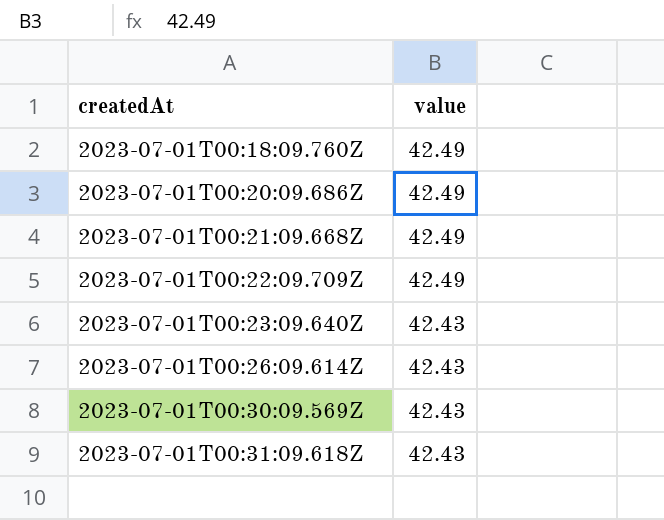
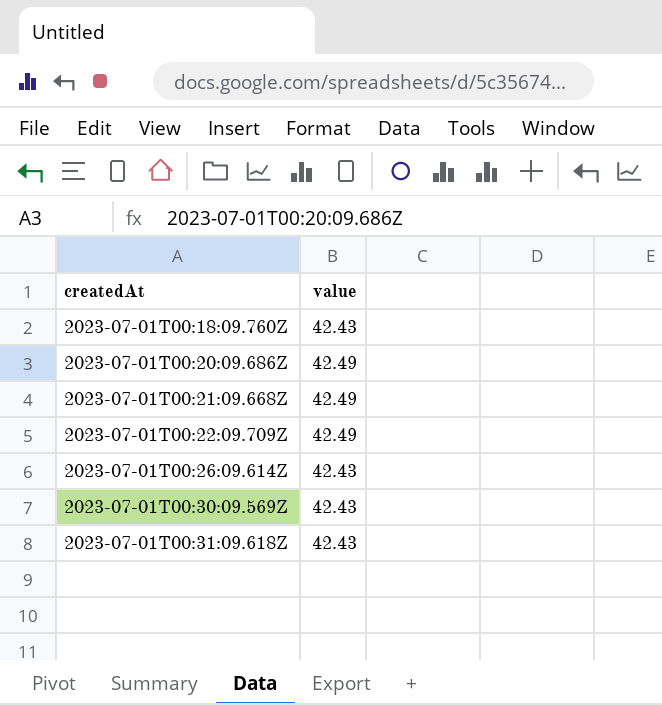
row 2023-07-01T00:23:09.640Z: 42.43 -> none
2023-07-01T00:18:09.760Z | value: 42.49 -> 42.43

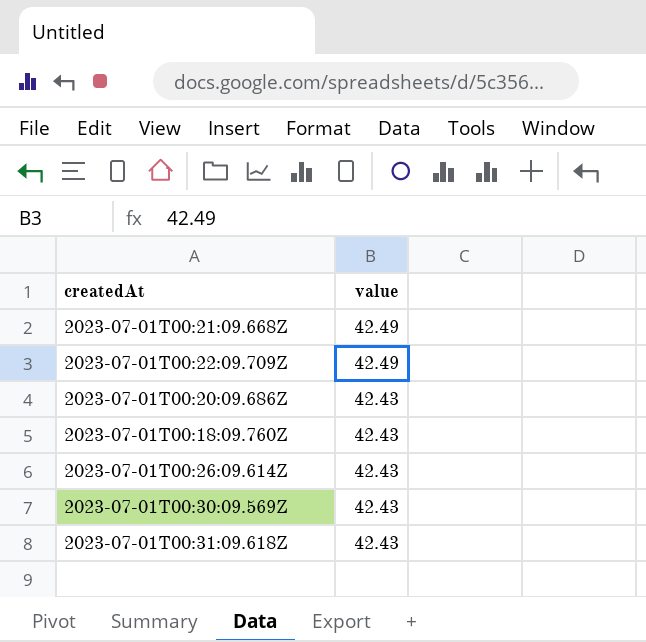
row order: createdAt ascending -> value descending
2023-07-01T00:20:09.686Z | value: 42.49 -> 42.43

